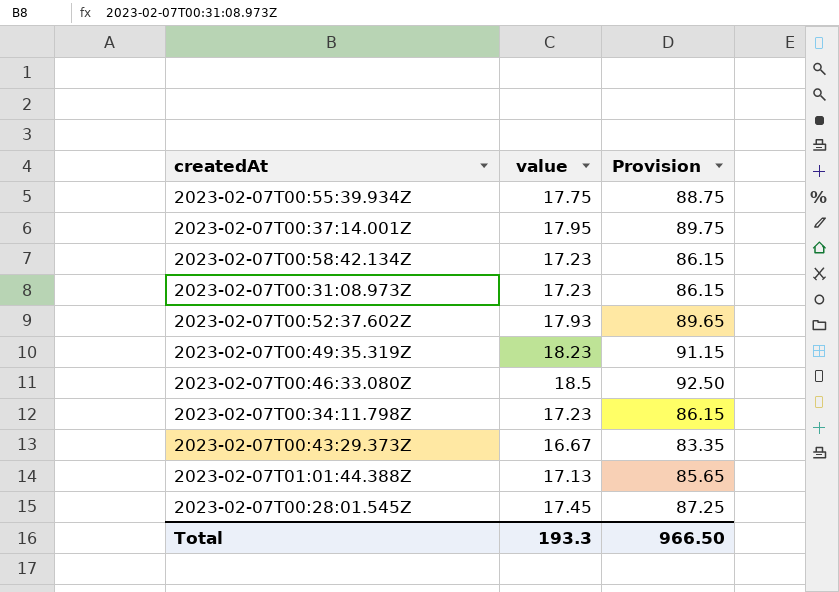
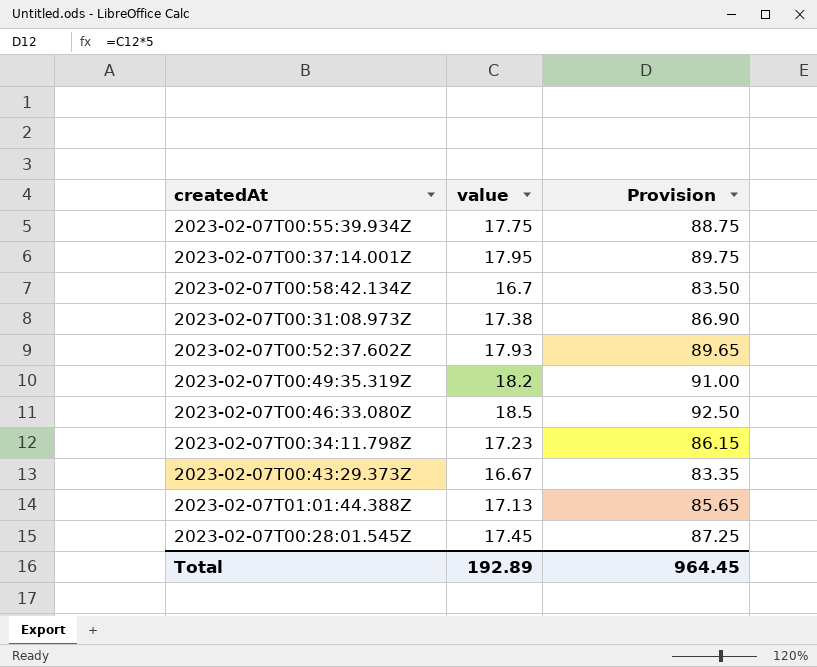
2023-02-07T00:58:42.134Z | value: 17.23 -> 16.7
2023-02-07T00:58:42.134Z | Provision: 86.15 -> 83.50
2023-02-07T00:31:08.973Z | value: 17.23 -> 17.38
2023-02-07T00:31:08.973Z | Provision: 86.15 -> 86.90
2023-02-07T00:49:35.319Z | value: 18.23 -> 18.2
2023-02-07T00:49:35.319Z | Provision: 91.15 -> 91.00
Total | value: 193.3 -> 192.89
Total | Provision: 966.50 -> 964.45

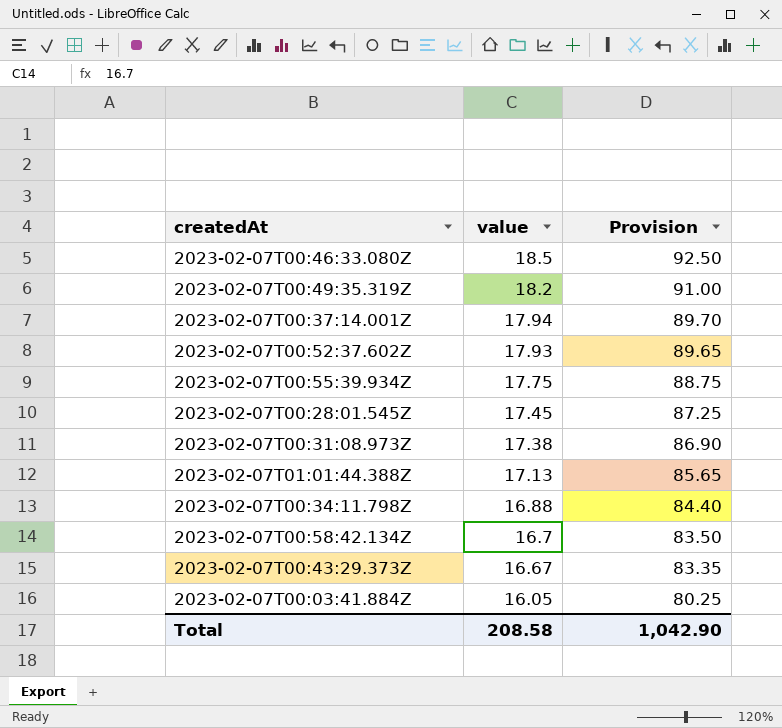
row order: none -> value descending
2023-02-07T00:37:14.001Z | value: 17.95 -> 17.94
2023-02-07T00:37:14.001Z | Provision: 89.75 -> 89.70
2023-02-07T00:34:11.798Z | value: 17.23 -> 16.88
2023-02-07T00:34:11.798Z | Provision: 86.15 -> 84.40
row 2023-02-07T00:03:41.884Z: none -> 16.05 | 80.25
Total | value: 192.89 -> 208.58
Total | Provision: 964.45 -> 1,042.90

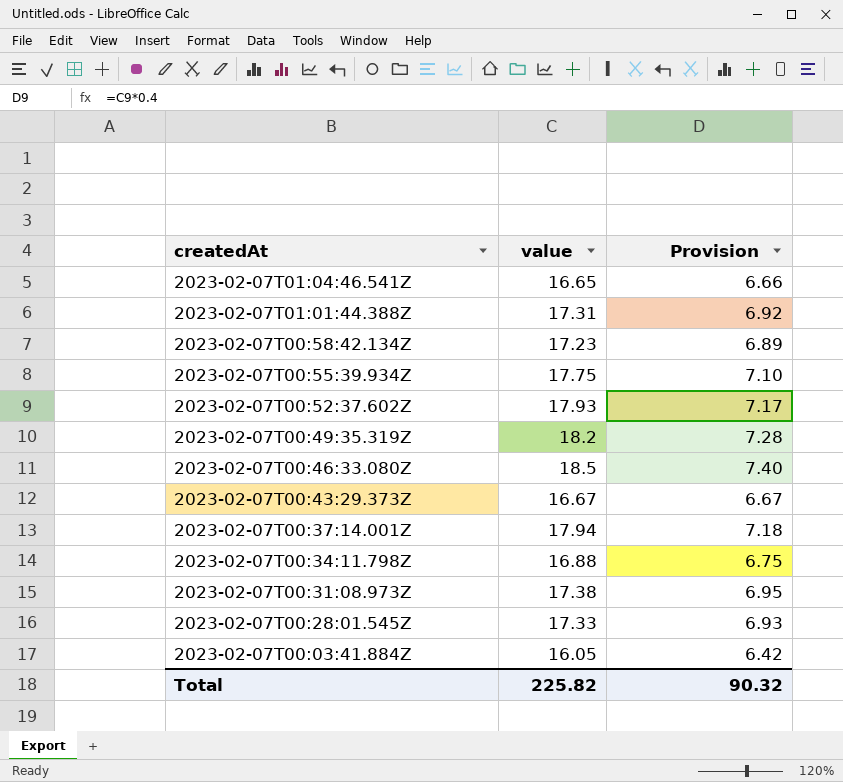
row order: value descending -> createdAt descending
column Provision | formula: [value] * 5 -> [value] * 0.4
row 2023-02-07T01:04:46.541Z: none -> 16.65 | 6.66
2023-02-07T01:01:44.388Z | value: 17.13 -> 17.31
2023-02-07T00:58:42.134Z | value: 16.7 -> 17.23
2023-02-07T00:28:01.545Z | value: 17.45 -> 17.33
Total | value: 208.58 -> 225.82
Total | Provision: 1,042.90 -> 90.32

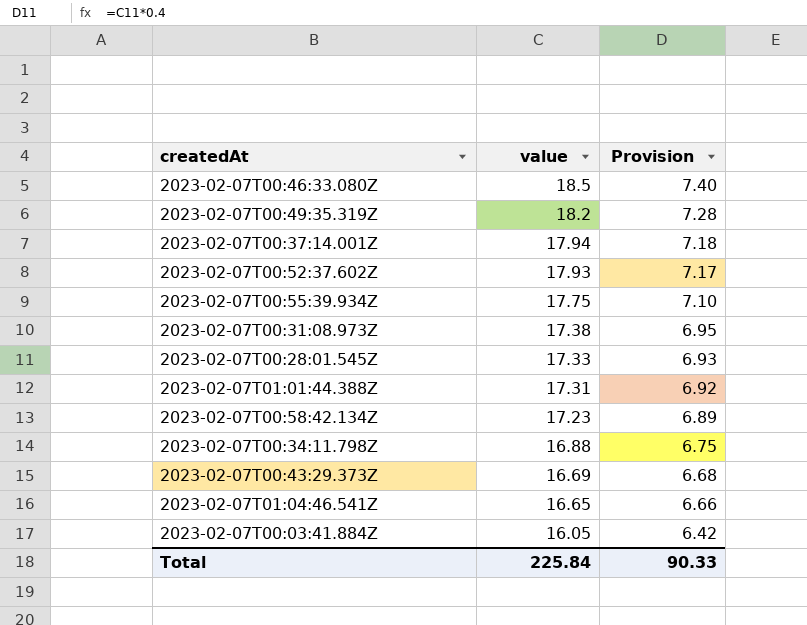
row order: createdAt descending -> value descending
2023-02-07T00:43:29.373Z | value: 16.67 -> 16.69
2023-02-07T00:43:29.373Z | Provision: 6.67 -> 6.68
Total | value: 225.82 -> 225.84
Total | Provision: 90.32 -> 90.33

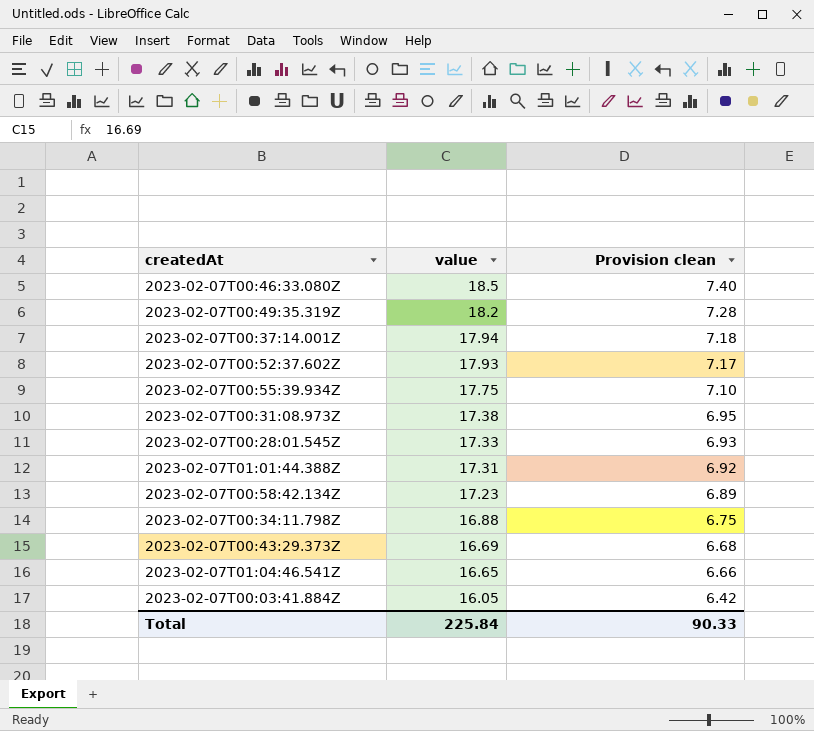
column name: Provision -> Provision clean

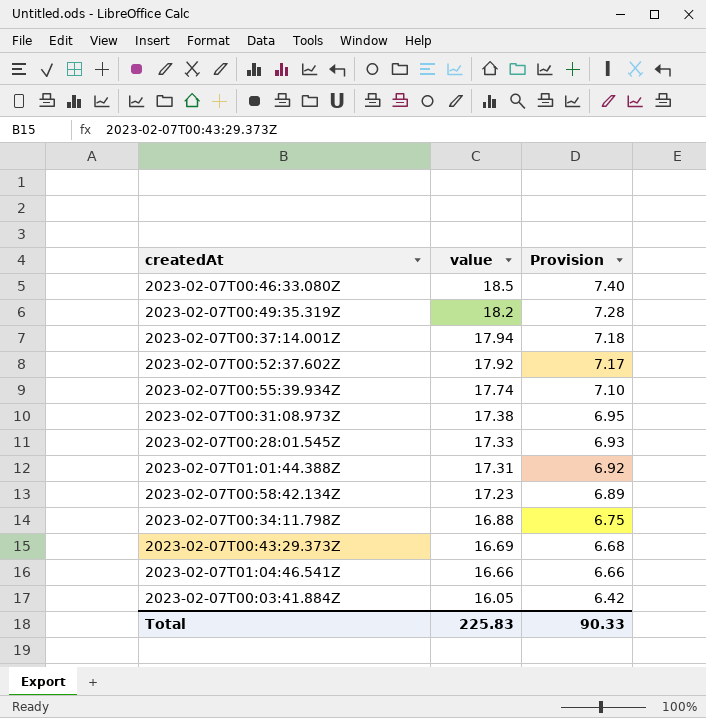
column name: Provision clean -> Provision
2023-02-07T00:52:37.602Z | value: 17.93 -> 17.92
2023-02-07T00:55:39.934Z | value: 17.75 -> 17.74
2023-02-07T01:04:46.541Z | value: 16.65 -> 16.66
Total | value: 225.84 -> 225.83

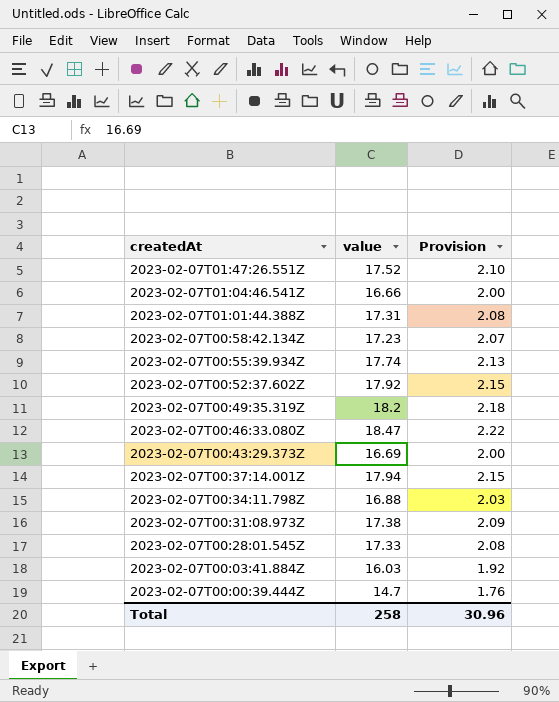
row order: value descending -> createdAt descending
column Provision | formula: [value] * 0.4 -> [value] * 0.12
row 2023-02-07T01:47:26.551Z: none -> 17.52 | 2.10
2023-02-07T00:46:33.080Z | value: 18.5 -> 18.47
2023-02-07T00:03:41.884Z | value: 16.05 -> 16.03
row 2023-02-07T00:00:39.444Z: none -> 14.7 | 1.76
Total | value: 225.83 -> 258
Total | Provision: 90.33 -> 30.96

